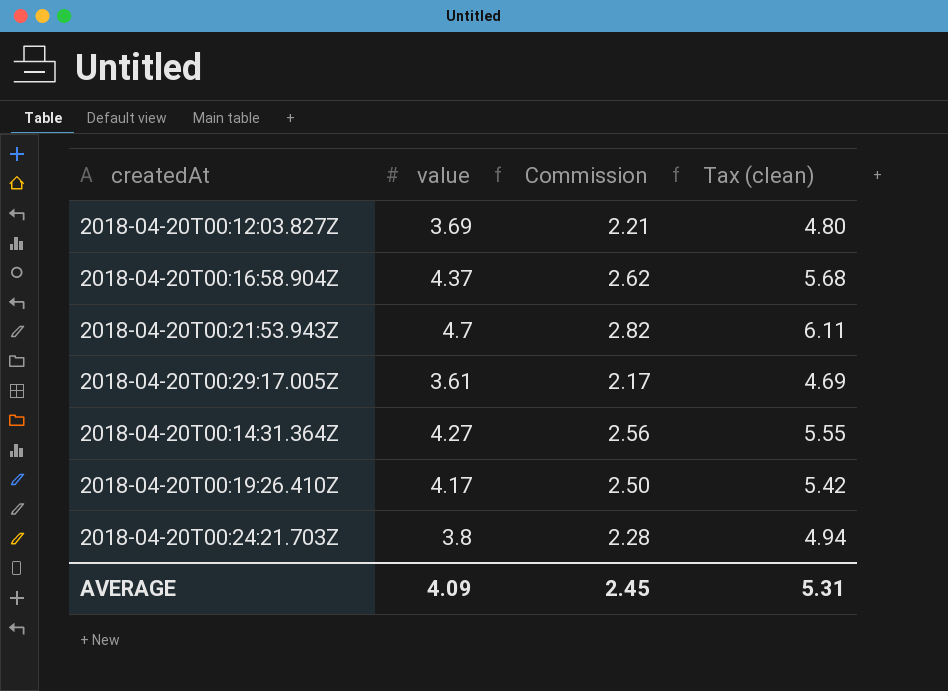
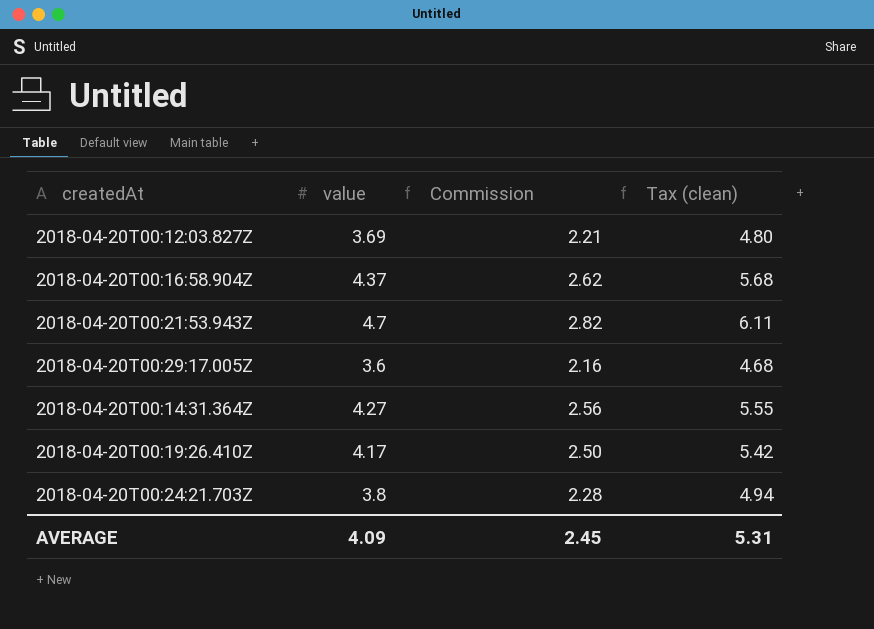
2018-04-20T00:29:17.005Z | value: 3.61 -> 3.6
2018-04-20T00:29:17.005Z | Commission: 2.17 -> 2.16
2018-04-20T00:29:17.005Z | Tax (clean): 4.69 -> 4.68

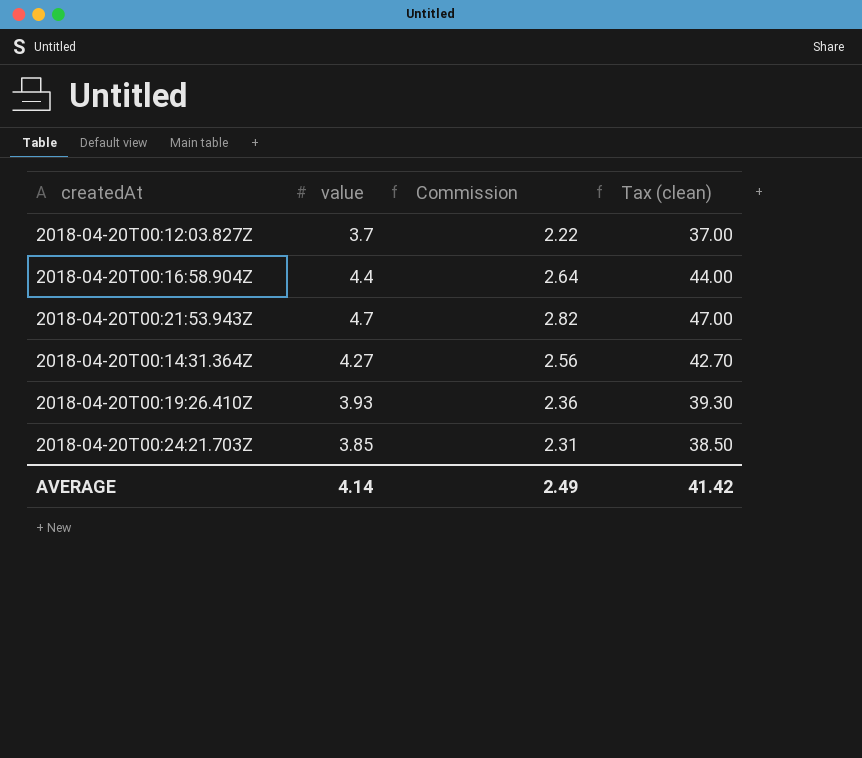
column Tax (clean) | formula: [value] * 1.3 -> [value] * 10
row 2018-04-20T00:29:17.005Z: 3.6 | 2.16 | 4.68 -> none
2018-04-20T00:12:03.827Z | value: 3.69 -> 3.7
2018-04-20T00:12:03.827Z | Commission: 2.21 -> 2.22
2018-04-20T00:16:58.904Z | value: 4.37 -> 4.4
2018-04-20T00:16:58.904Z | Commission: 2.62 -> 2.64
2018-04-20T00:19:26.410Z | value: 4.17 -> 3.93
2018-04-20T00:19:26.410Z | Commission: 2.50 -> 2.36
2018-04-20T00:24:21.703Z | value: 3.8 -> 3.85
2018-04-20T00:24:21.703Z | Commission: 2.28 -> 2.31
AVERAGE | value: 4.09 -> 4.14
AVERAGE | Commission: 2.45 -> 2.49
AVERAGE | Tax (clean): 5.31 -> 41.42

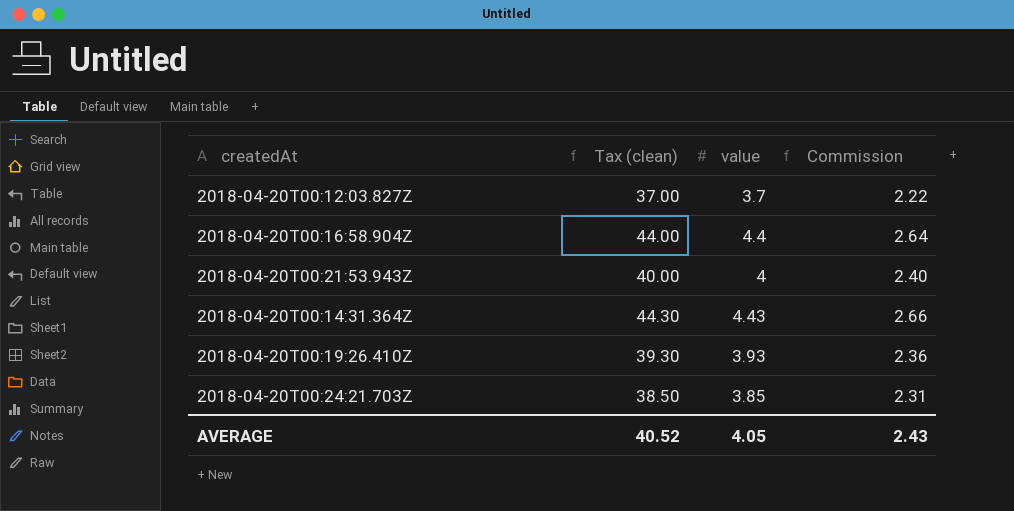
column Tax (clean) | position: 4 -> 2
2018-04-20T00:21:53.943Z | Tax (clean): 47.00 -> 40.00
2018-04-20T00:21:53.943Z | value: 4.7 -> 4
2018-04-20T00:21:53.943Z | Commission: 2.82 -> 2.40
2018-04-20T00:14:31.364Z | Tax (clean): 42.70 -> 44.30
2018-04-20T00:14:31.364Z | value: 4.27 -> 4.43
2018-04-20T00:14:31.364Z | Commission: 2.56 -> 2.66
AVERAGE | Tax (clean): 41.42 -> 40.52
AVERAGE | value: 4.14 -> 4.05
AVERAGE | Commission: 2.49 -> 2.43

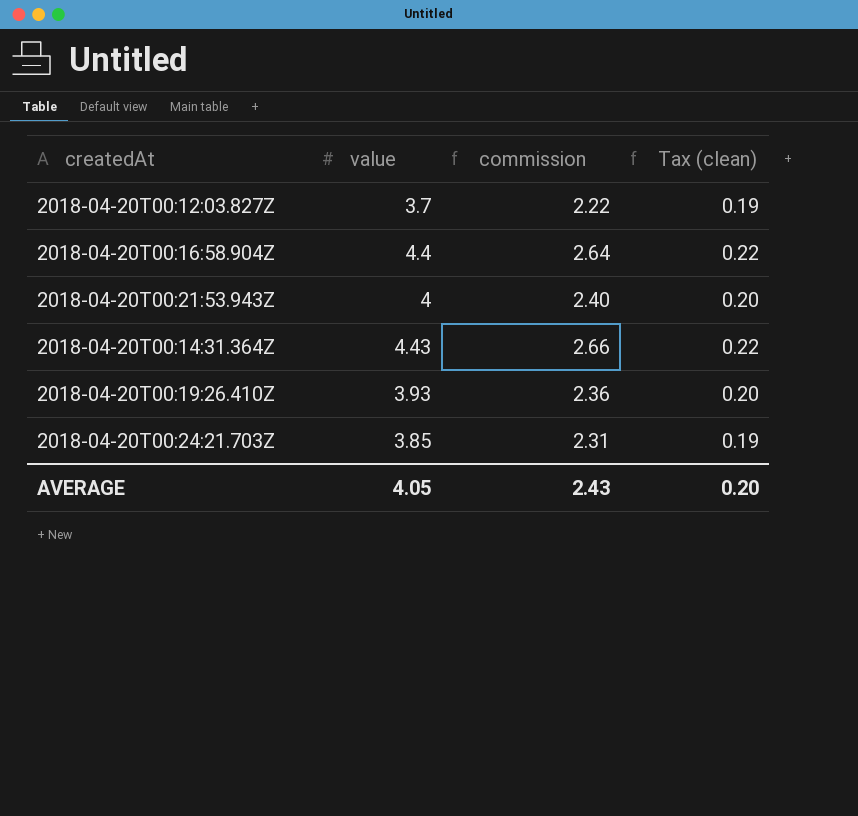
column name: Commission -> commission
column Tax (clean) | formula: [value] * 10 -> [value] * 0.05
column Tax (clean) | position: 2 -> 4
AVERAGE | Tax (clean): 40.52 -> 0.20

